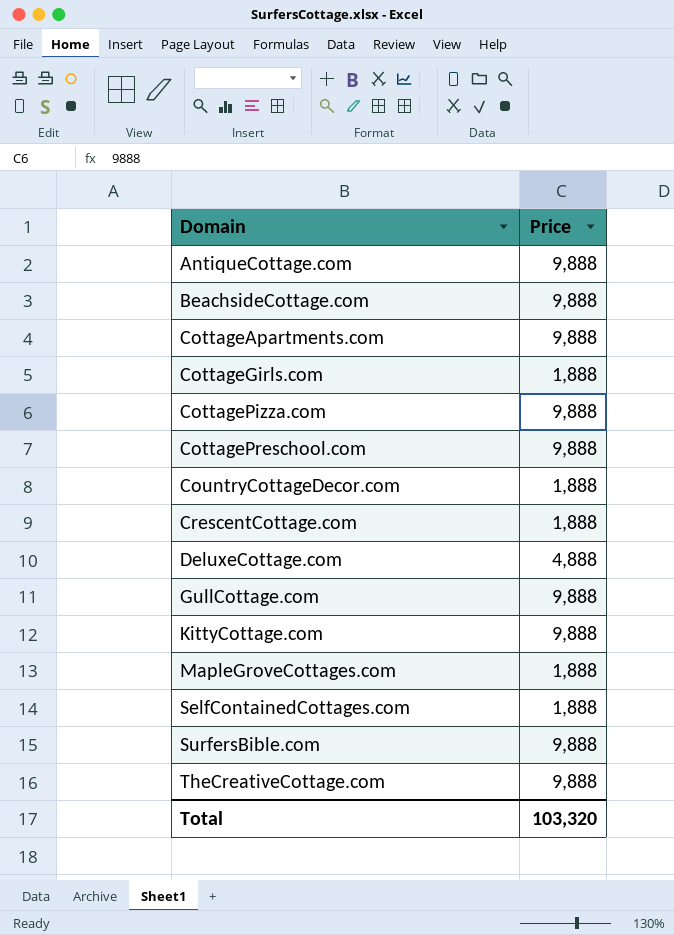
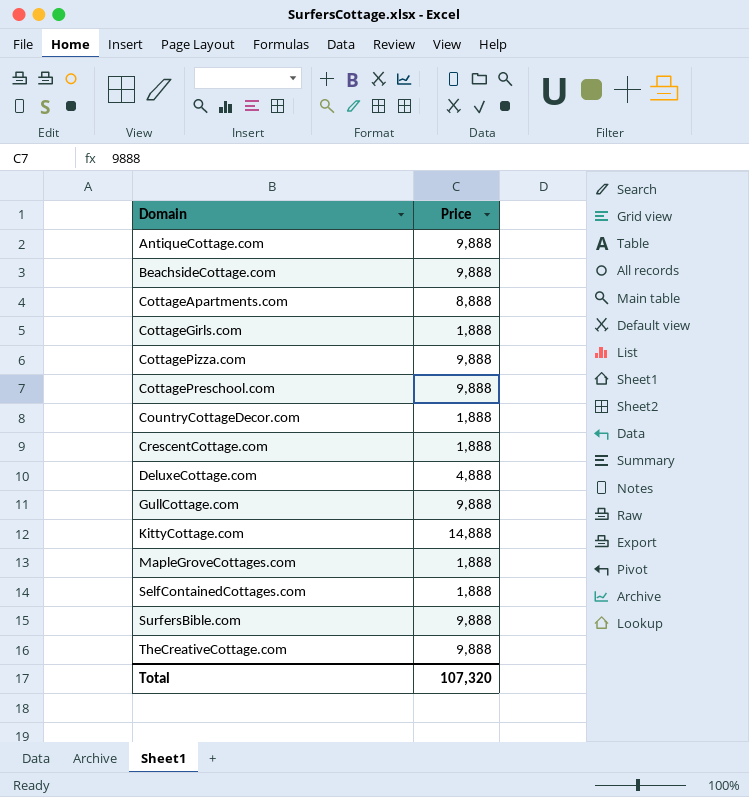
CottageApartments.com | Price: 9,888 -> 8,888
KittyCottage.com | Price: 9,888 -> 14,888
Total | Price: 103,320 -> 107,320

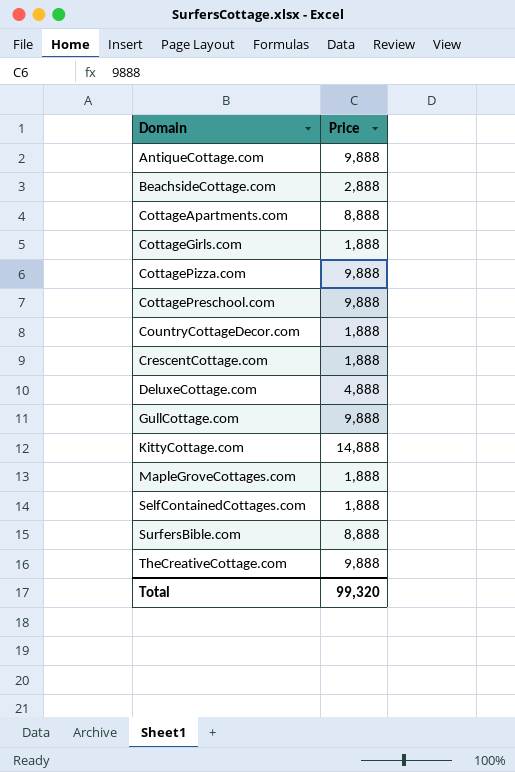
BeachsideCottage.com | Price: 9,888 -> 2,888
SurfersBible.com | Price: 9,888 -> 8,888
Total | Price: 107,320 -> 99,320

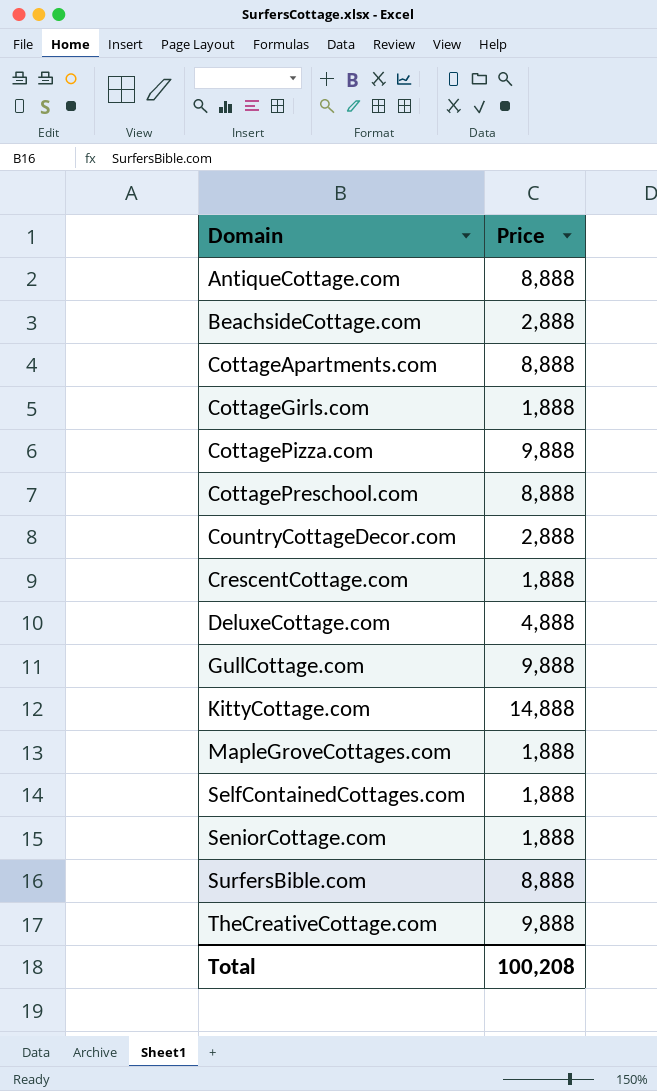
AntiqueCottage.com | Price: 9,888 -> 8,888
CottagePreschool.com | Price: 9,888 -> 8,888
CountryCottageDecor.com | Price: 1,888 -> 2,888
row SeniorCottage.com: none -> 1,888
Total | Price: 99,320 -> 100,208

